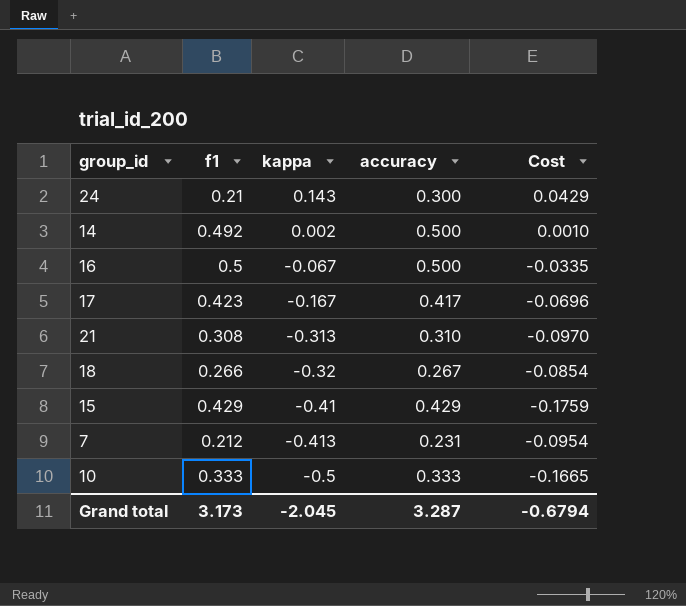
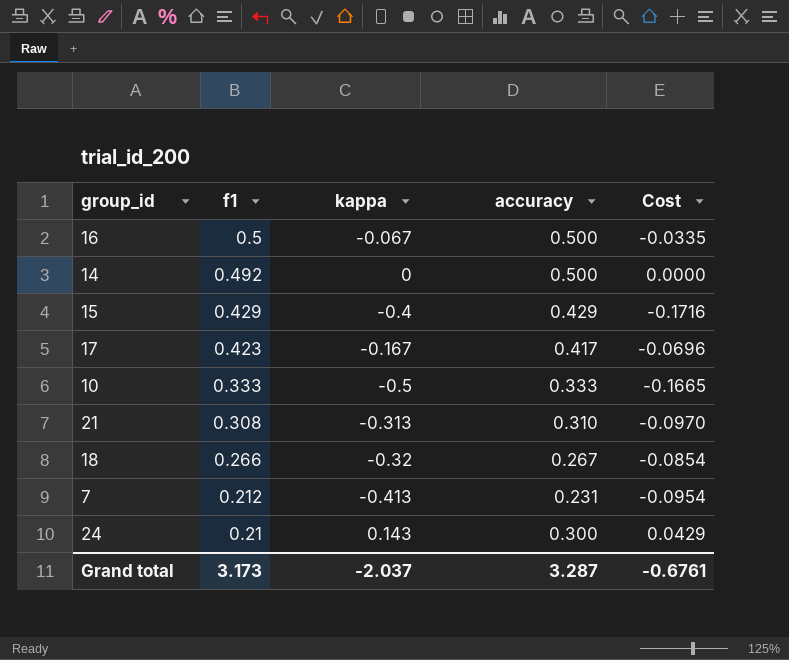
row order: kappa descending -> f1 descending
14 | kappa: 0.002 -> 0
14 | Cost: 0.0010 -> 0.0000
15 | kappa: -0.41 -> -0.4
15 | Cost: -0.1759 -> -0.1716
Grand total | kappa: -2.045 -> -2.037
Grand total | Cost: -0.6794 -> -0.6761

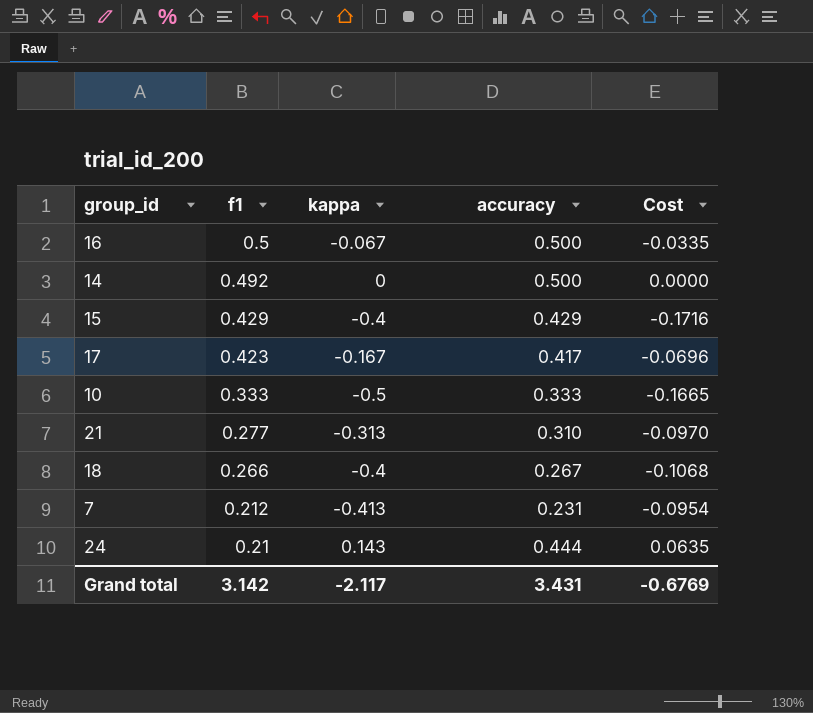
21 | f1: 0.308 -> 0.277
18 | kappa: -0.32 -> -0.4
18 | Cost: -0.0854 -> -0.1068
24 | accuracy: 0.300 -> 0.444
24 | Cost: 0.0429 -> 0.0635
Grand total | f1: 3.173 -> 3.142
Grand total | kappa: -2.037 -> -2.117
Grand total | accuracy: 3.287 -> 3.431
Grand total | Cost: -0.6761 -> -0.6769

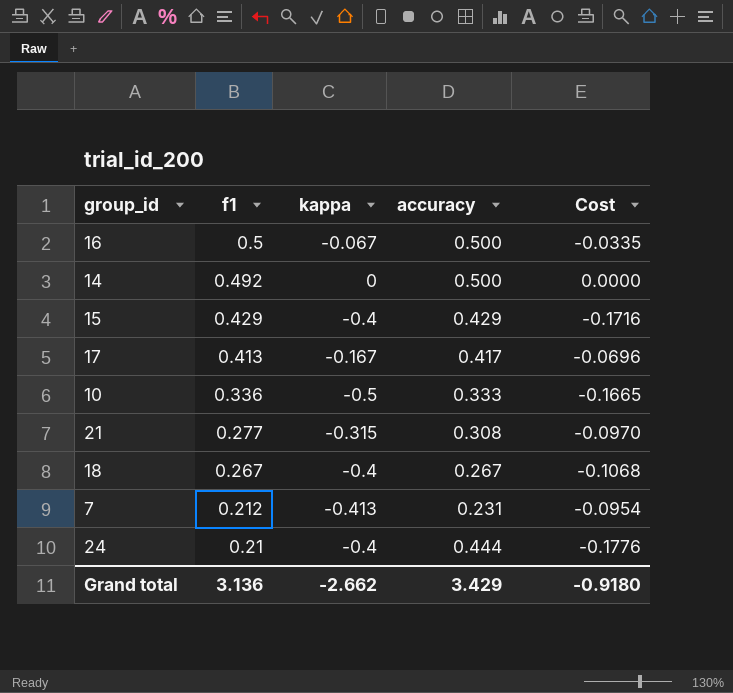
17 | f1: 0.423 -> 0.413
10 | f1: 0.333 -> 0.336
21 | kappa: -0.313 -> -0.315
21 | accuracy: 0.310 -> 0.308
18 | f1: 0.266 -> 0.267
24 | kappa: 0.143 -> -0.4
24 | Cost: 0.0635 -> -0.1776
Grand total | f1: 3.142 -> 3.136
Grand total | kappa: -2.117 -> -2.662
Grand total | accuracy: 3.431 -> 3.429
Grand total | Cost: -0.6769 -> -0.9180

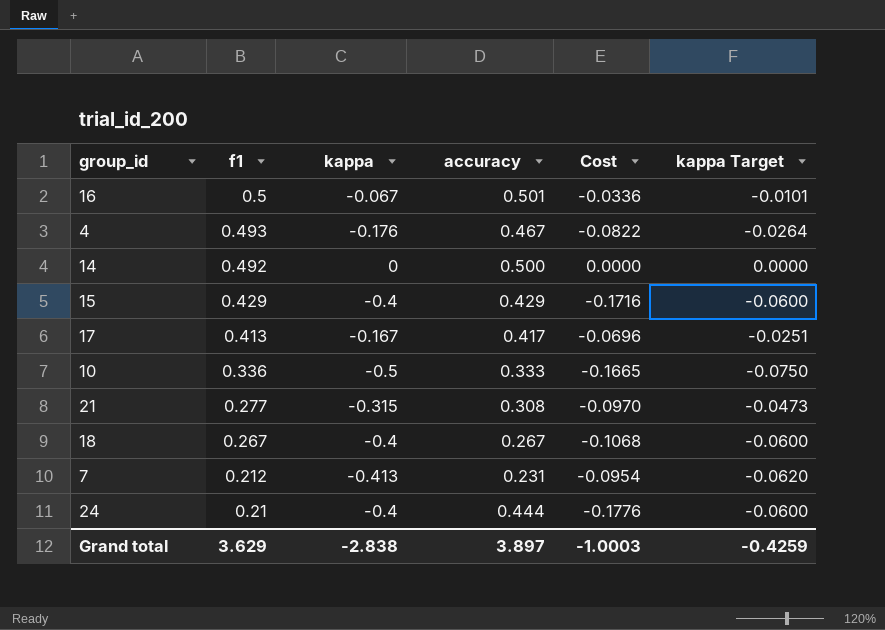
column kappa Target | formula: none -> [kappa] * 0.15
16 | accuracy: 0.500 -> 0.501
16 | Cost: -0.0335 -> -0.0336
row 4: none -> 0.493 | -0.176 | 0.467 | -0.0822 | -0.0264
Grand total | f1: 3.136 -> 3.629
Grand total | kappa: -2.662 -> -2.838
Grand total | accuracy: 3.429 -> 3.897
Grand total | Cost: -0.9180 -> -1.0003

